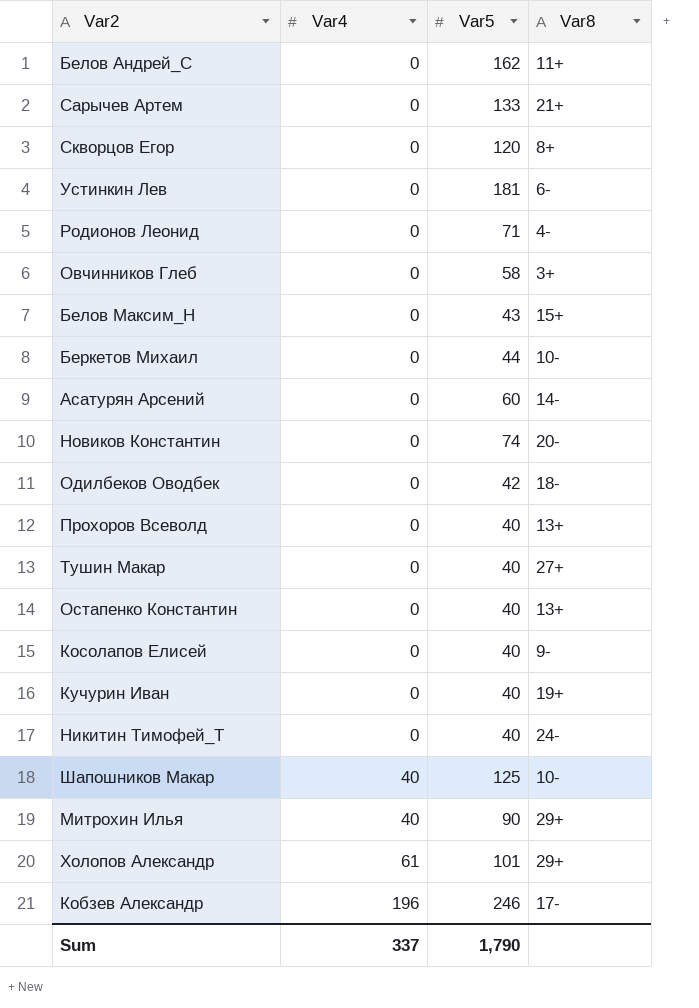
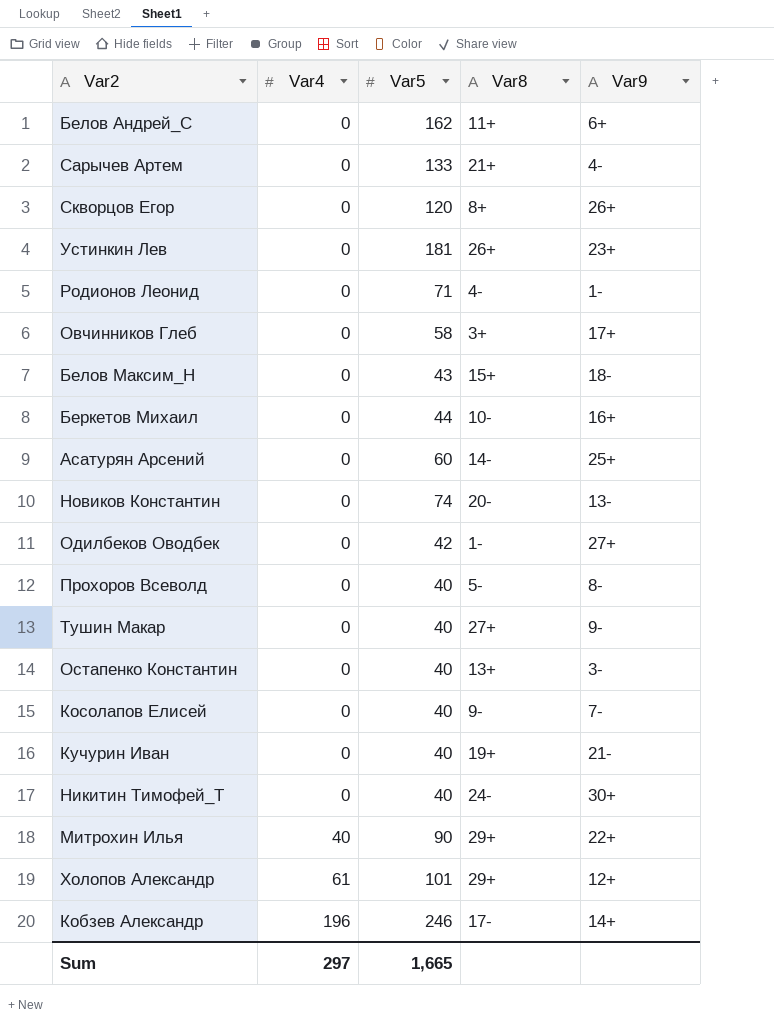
column Var9 | position: none -> 5
row Шапошников Макар: 40 | 125 | 10- -> none
Устинкин Лев | Var8: 6- -> 26+
Одилбеков Оводбек | Var8: 18- -> 1-
Прохоров Всеволд | Var8: 13+ -> 5-
Sum | Var4: 337 -> 297
Sum | Var5: 1,790 -> 1,665

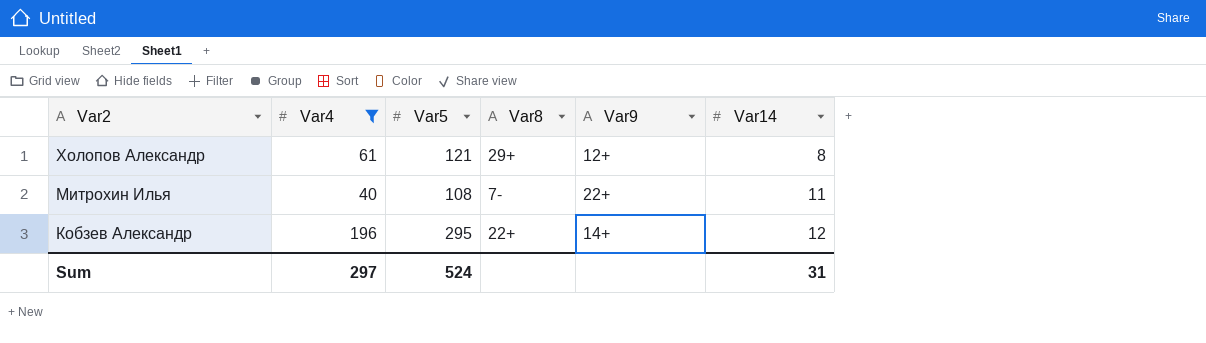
filter: none -> Var4 != 0
row order: Var4 ascending -> Var2 descending
column Var14 | position: none -> 6
Холопов Александр | Var5: 101 -> 121
Митрохин Илья | Var5: 90 -> 108
Митрохин Илья | Var8: 29+ -> 7-
Кобзев Александр | Var5: 246 -> 295
Кобзев Александр | Var8: 17- -> 22+
Sum | Var5: 1,665 -> 524

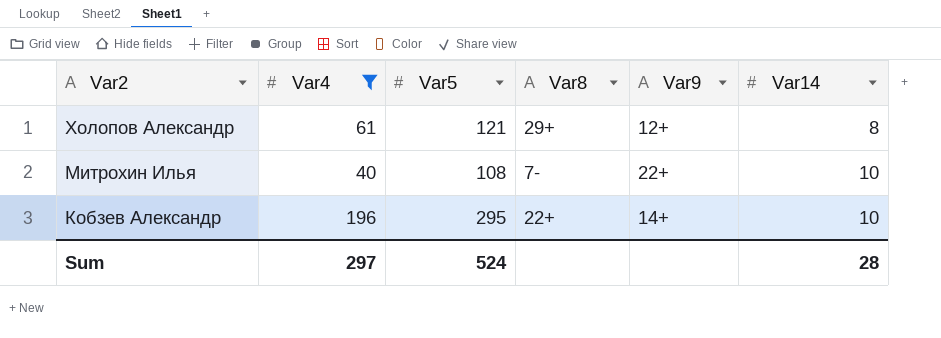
Митрохин Илья | Var14: 11 -> 10
Кобзев Александр | Var14: 12 -> 10
Sum | Var14: 31 -> 28

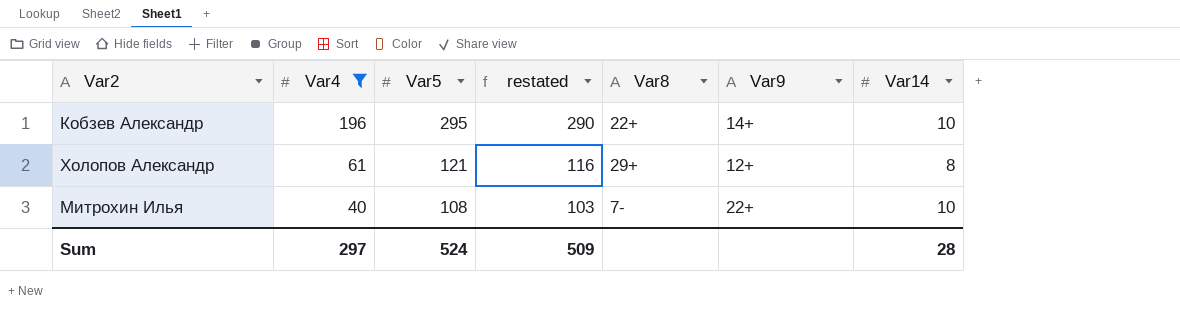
row order: Var2 descending -> Var4 descending
column restated | formula: none -> [Var5] - 5

